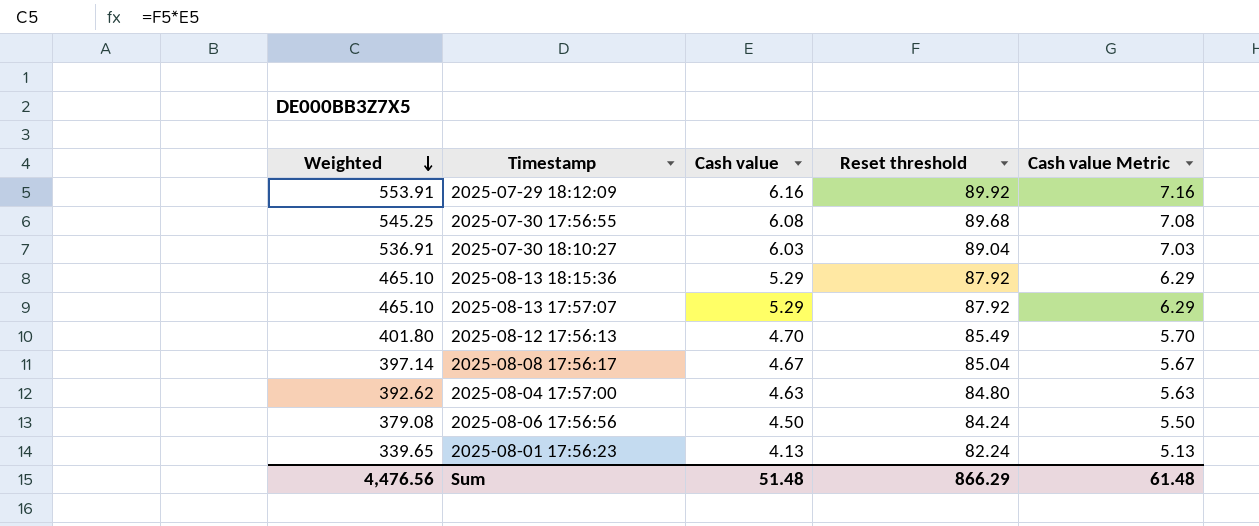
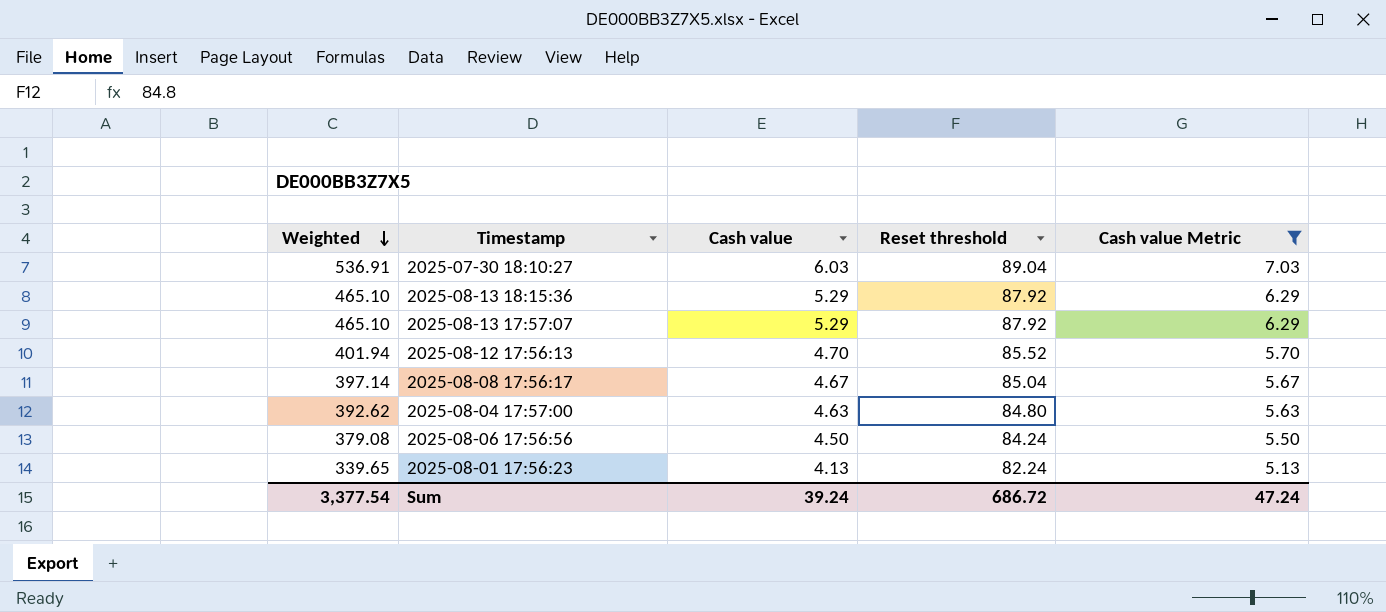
filter: none -> Cash value Metric <= 7.03
2025-08-12 17:56:13 | Weighted: 401.80 -> 401.94
2025-08-12 17:56:13 | Reset threshold: 85.49 -> 85.52
Sum | Weighted: 4,476.56 -> 3,377.54
Sum | Cash value: 51.48 -> 39.24
Sum | Reset threshold: 866.29 -> 686.72
Sum | Cash value Metric: 61.48 -> 47.24

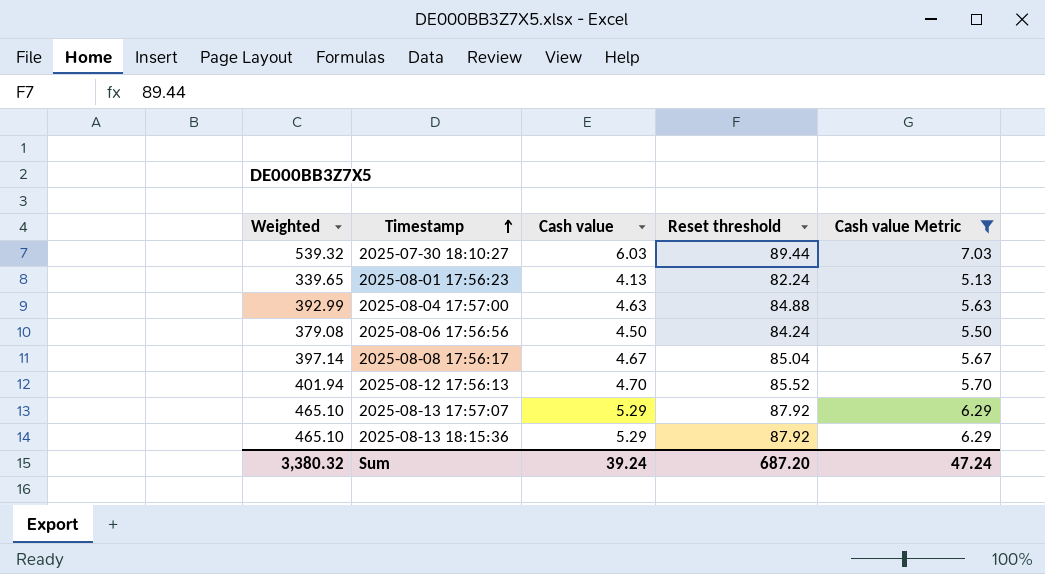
row order: Weighted descending -> Timestamp ascending
2025-07-30 18:10:27 | Weighted: 536.91 -> 539.32
2025-07-30 18:10:27 | Reset threshold: 89.04 -> 89.44
2025-08-04 17:57:00 | Weighted: 392.62 -> 392.99
2025-08-04 17:57:00 | Reset threshold: 84.80 -> 84.88
Sum | Weighted: 3,377.54 -> 3,380.32
Sum | Reset threshold: 686.72 -> 687.20

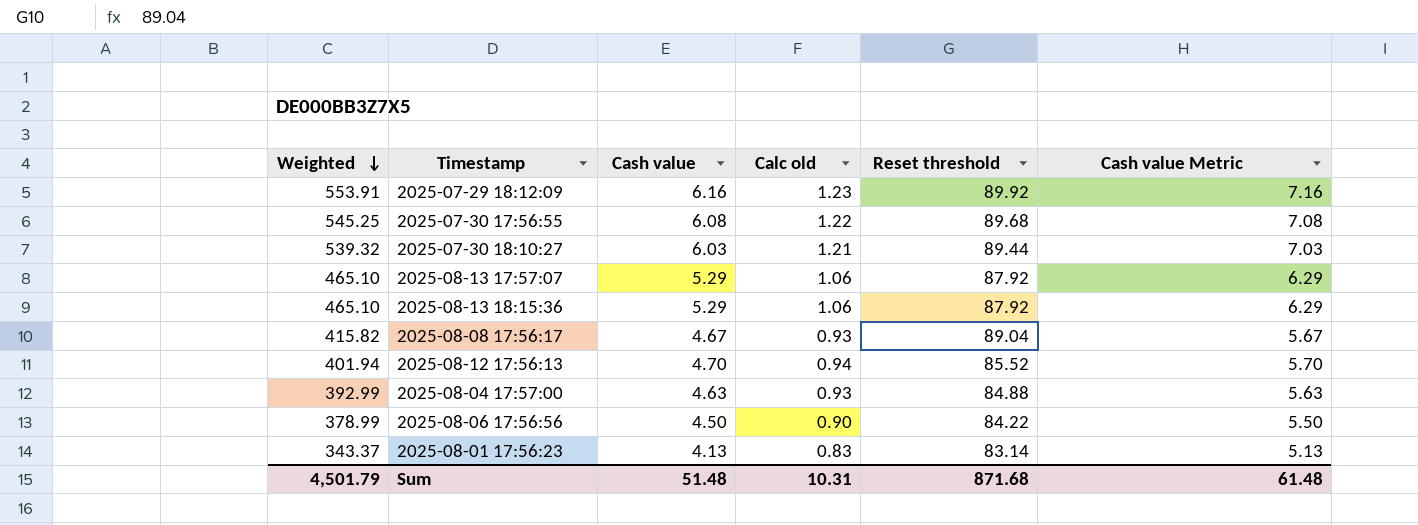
filter: Cash value Metric <= 7.03 -> none
row order: Timestamp ascending -> Weighted descending
column Calc old | formula: none -> [Cash value] * 0.2
2025-08-08 17:56:17 | Weighted: 397.14 -> 415.82
2025-08-08 17:56:17 | Reset threshold: 85.04 -> 89.04
2025-08-06 17:56:56 | Weighted: 379.08 -> 378.99
2025-08-06 17:56:56 | Reset threshold: 84.24 -> 84.22
2025-08-01 17:56:23 | Weighted: 339.65 -> 343.37
2025-08-01 17:56:23 | Reset threshold: 82.24 -> 83.14
Sum | Weighted: 3,380.32 -> 4,501.79
Sum | Cash value: 39.24 -> 51.48
Sum | Reset threshold: 687.20 -> 871.68
Sum | Cash value Metric: 47.24 -> 61.48

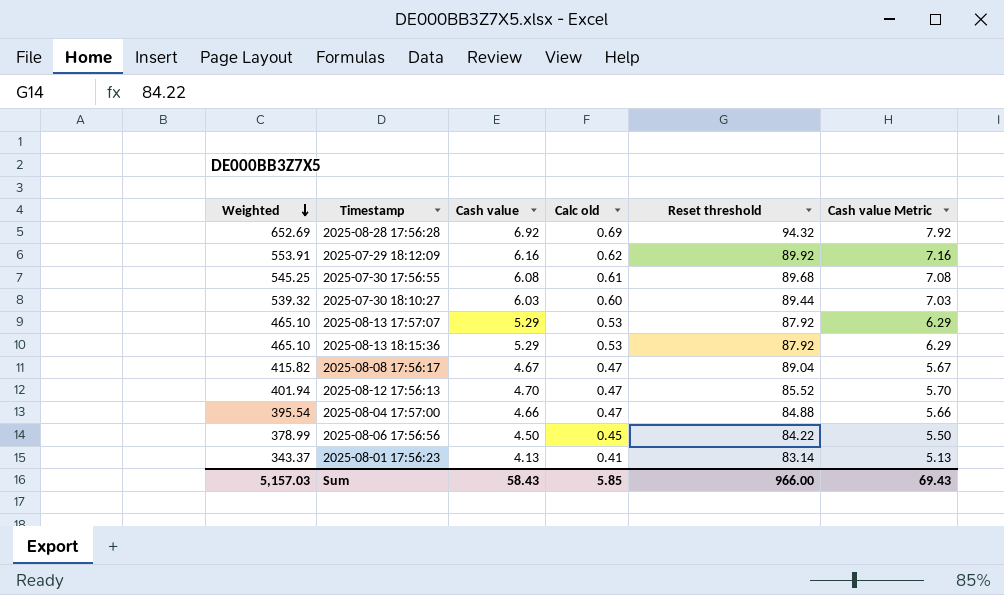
column Calc old | formula: [Cash value] * 0.2 -> [Cash value] * 0.1
row 2025-08-28 17:56:28: none -> 652.69 | 6.92 | 0.69 | 94.32 | 7.92
2025-08-04 17:57:00 | Weighted: 392.99 -> 395.54
2025-08-04 17:57:00 | Cash value: 4.63 -> 4.66
2025-08-04 17:57:00 | Cash value Metric: 5.63 -> 5.66
Sum | Weighted: 4,501.79 -> 5,157.03
Sum | Cash value: 51.48 -> 58.43
Sum | Calc old: 10.31 -> 5.85
Sum | Reset threshold: 871.68 -> 966.00
Sum | Cash value Metric: 61.48 -> 69.43

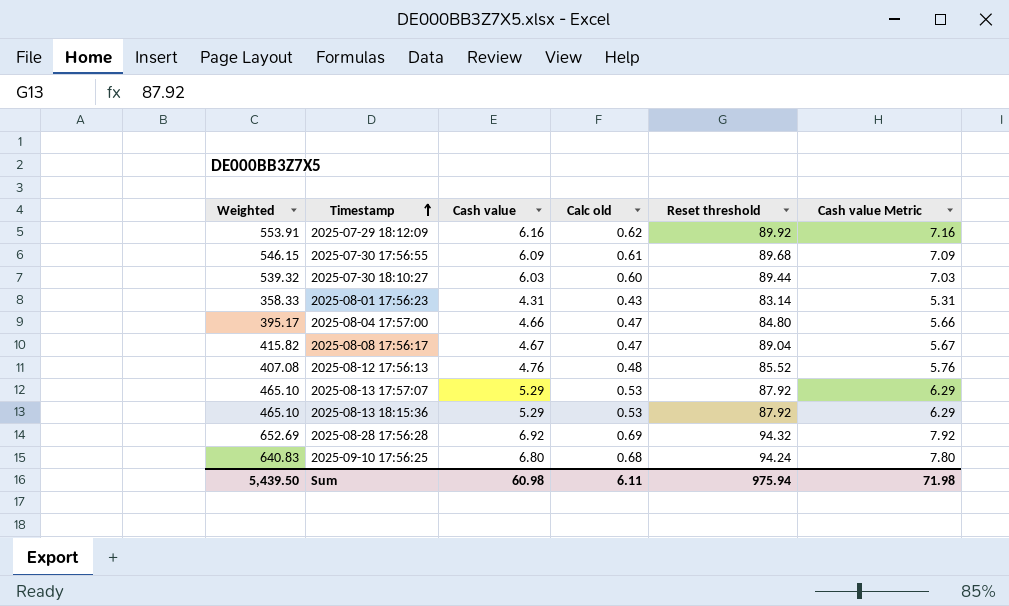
row order: Weighted descending -> Timestamp ascending
row 2025-08-06 17:56:56: 378.99 | 4.50 | 0.45 | 84.22 | 5.50 -> none
2025-07-30 17:56:55 | Weighted: 545.25 -> 546.15
2025-07-30 17:56:55 | Cash value: 6.08 -> 6.09
2025-07-30 17:56:55 | Cash value Metric: 7.08 -> 7.09
2025-08-01 17:56:23 | Weighted: 343.37 -> 358.33
2025-08-01 17:56:23 | Cash value: 4.13 -> 4.31
2025-08-01 17:56:23 | Calc old: 0.41 -> 0.43
2025-08-01 17:56:23 | Cash value Metric: 5.13 -> 5.31
2025-08-04 17:57:00 | Weighted: 395.54 -> 395.17
2025-08-04 17:57:00 | Reset threshold: 84.88 -> 84.80
2025-08-12 17:56:13 | Weighted: 401.94 -> 407.08
2025-08-12 17:56:13 | Cash value: 4.70 -> 4.76
2025-08-12 17:56:13 | Calc old: 0.47 -> 0.48
2025-08-12 17:56:13 | Cash value Metric: 5.70 -> 5.76
row 2025-09-10 17:56:25: none -> 640.83 | 6.80 | 0.68 | 94.24 | 7.80
Sum | Weighted: 5,157.03 -> 5,439.50
Sum | Cash value: 58.43 -> 60.98
Sum | Calc old: 5.85 -> 6.11
Sum | Reset threshold: 966.00 -> 975.94
Sum | Cash value Metric: 69.43 -> 71.98

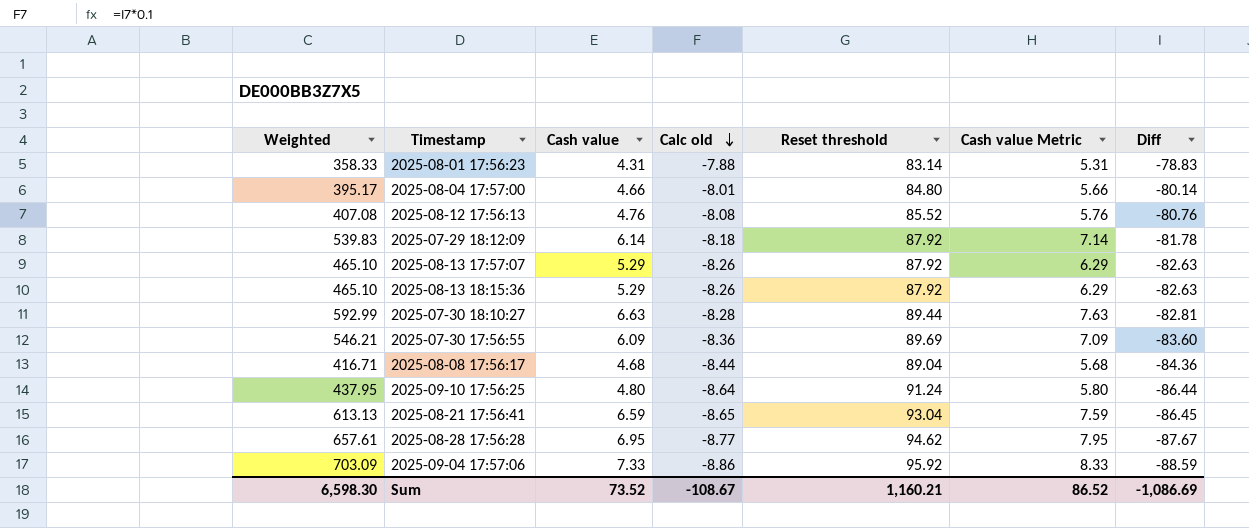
row order: Timestamp ascending -> Calc old descending
column Calc old | formula: [Cash value] * 0.1 -> [Diff] * 0.1
column Diff | formula: none -> [Cash value] - [Reset threshold]
2025-07-29 18:12:09 | Weighted: 553.91 -> 539.83
2025-07-29 18:12:09 | Cash value: 6.16 -> 6.14
2025-07-29 18:12:09 | Reset threshold: 89.92 -> 87.92
2025-07-29 18:12:09 | Cash value Metric: 7.16 -> 7.14
2025-07-30 18:10:27 | Weighted: 539.32 -> 592.99
2025-07-30 18:10:27 | Cash value: 6.03 -> 6.63
2025-07-30 18:10:27 | Cash value Metric: 7.03 -> 7.63
2025-07-30 17:56:55 | Weighted: 546.15 -> 546.21
2025-07-30 17:56:55 | Reset threshold: 89.68 -> 89.69
2025-08-08 17:56:17 | Weighted: 415.82 -> 416.71
2025-08-08 17:56:17 | Cash value: 4.67 -> 4.68
2025-08-08 17:56:17 | Cash value Metric: 5.67 -> 5.68
2025-09-10 17:56:25 | Weighted: 640.83 -> 437.95
2025-09-10 17:56:25 | Cash value: 6.80 -> 4.80
2025-09-10 17:56:25 | Reset threshold: 94.24 -> 91.24
2025-09-10 17:56:25 | Cash value Metric: 7.80 -> 5.80
row 2025-08-21 17:56:41: none -> 613.13 | 6.59 | -8.65 | 93.04 | 7.59 | -86.45
2025-08-28 17:56:28 | Weighted: 652.69 -> 657.61
2025-08-28 17:56:28 | Cash value: 6.92 -> 6.95
2025-08-28 17:56:28 | Reset threshold: 94.32 -> 94.62
2025-08-28 17:56:28 | Cash value Metric: 7.92 -> 7.95
row 2025-09-04 17:57:06: none -> 703.09 | 7.33 | -8.86 | 95.92 | 8.33 | -88.59
Sum | Weighted: 5,439.50 -> 6,598.30
Sum | Cash value: 60.98 -> 73.52
Sum | Calc old: 6.11 -> -108.67
Sum | Reset threshold: 975.94 -> 1,160.21
Sum | Cash value Metric: 71.98 -> 86.52

